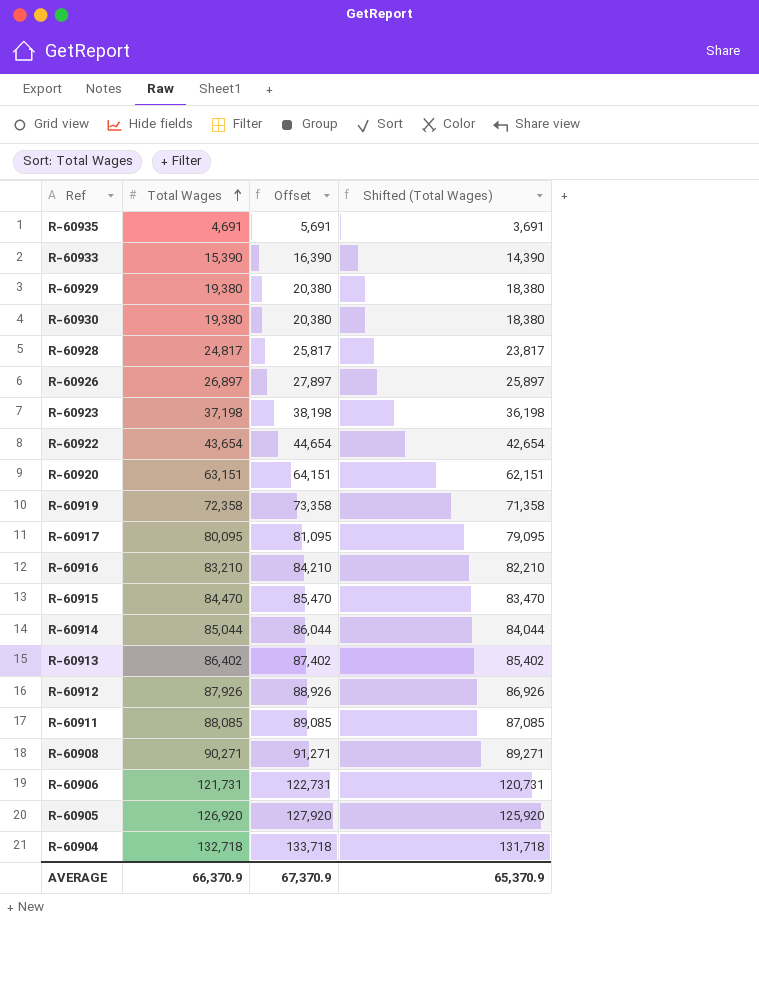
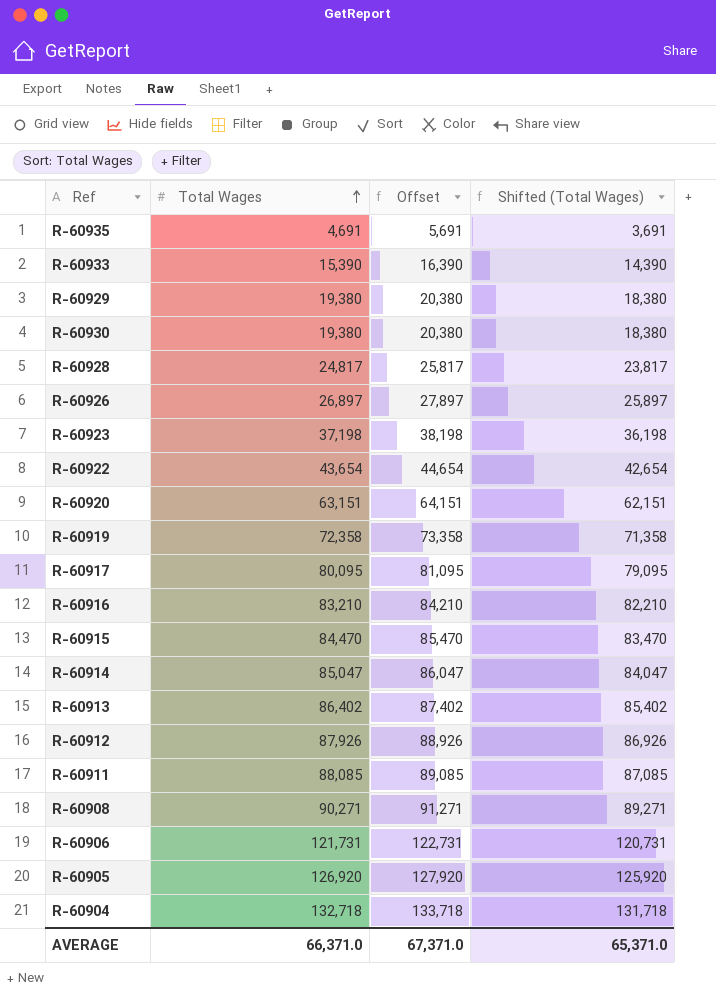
R-60914 | Total Wages: 85,044 -> 85,047
R-60914 | Offset: 86,044 -> 86,047
R-60914 | Shifted (Total Wages): 84,044 -> 84,047
AVERAGE | Total Wages: 66,370.9 -> 66,371.0
AVERAGE | Offset: 67,370.9 -> 67,371.0
AVERAGE | Shifted (Total Wages): 65,370.9 -> 65,371.0

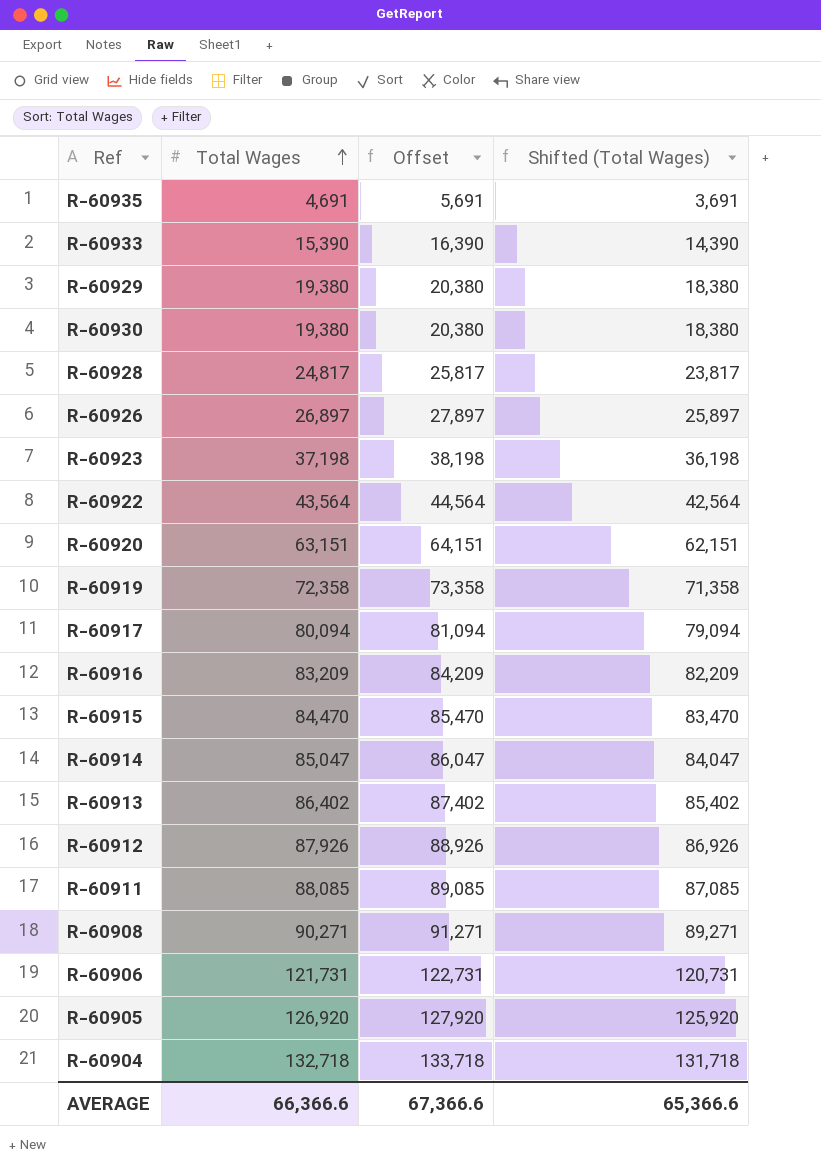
R-60922 | Total Wages: 43,654 -> 43,564
R-60922 | Offset: 44,654 -> 44,564
R-60922 | Shifted (Total Wages): 42,654 -> 42,564
R-60917 | Total Wages: 80,095 -> 80,094
R-60917 | Offset: 81,095 -> 81,094
R-60917 | Shifted (Total Wages): 79,095 -> 79,094
R-60916 | Total Wages: 83,210 -> 83,209
R-60916 | Offset: 84,210 -> 84,209
R-60916 | Shifted (Total Wages): 82,210 -> 82,209
AVERAGE | Total Wages: 66,371.0 -> 66,366.6
AVERAGE | Offset: 67,371.0 -> 67,366.6
AVERAGE | Shifted (Total Wages): 65,371.0 -> 65,366.6

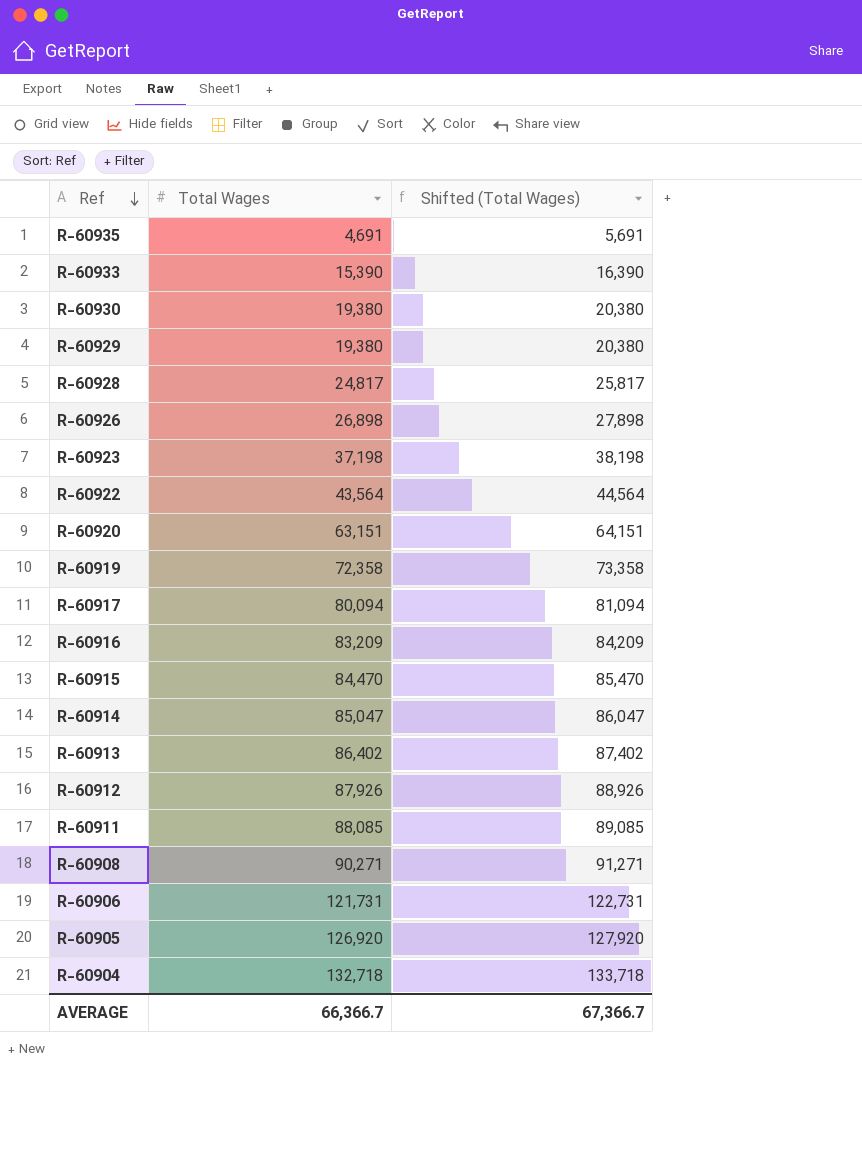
row order: Total Wages ascending -> Ref descending
column Offset | formula: [Total Wages] + 1000 -> none
column Shifted (Total Wages) | formula: [Total Wages] - 1000 -> [Total Wages] + 1000
R-60926 | Total Wages: 26,897 -> 26,898
AVERAGE | Total Wages: 66,366.6 -> 66,366.7
AVERAGE | Shifted (Total Wages): 65,366.6 -> 67,366.7

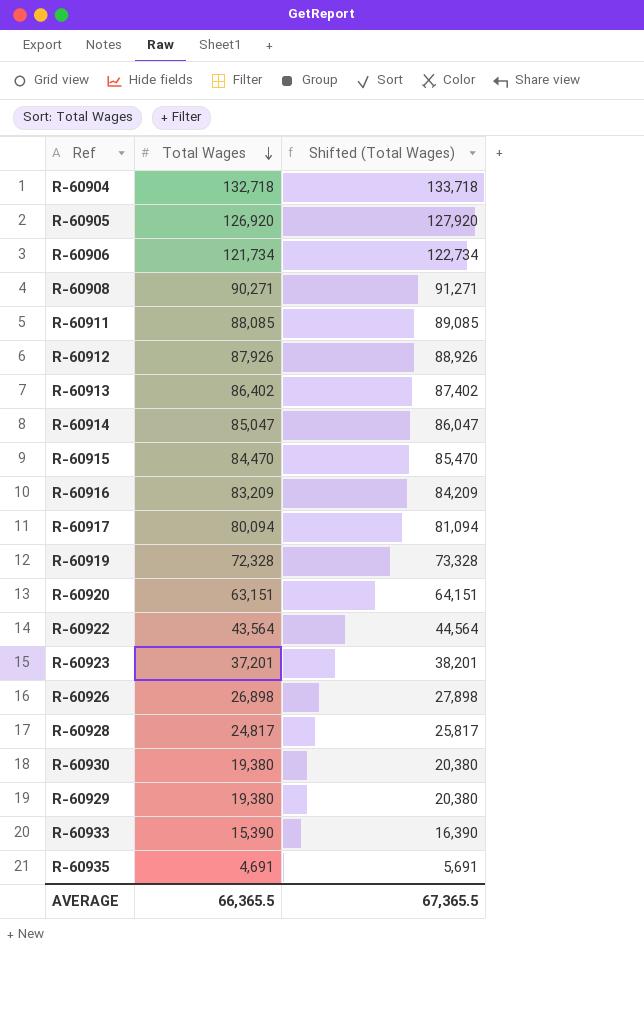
row order: Ref descending -> Total Wages descending
R-60906 | Total Wages: 121,731 -> 121,734
R-60906 | Shifted (Total Wages): 122,731 -> 122,734
R-60919 | Total Wages: 72,358 -> 72,328
R-60919 | Shifted (Total Wages): 73,358 -> 73,328
R-60923 | Total Wages: 37,198 -> 37,201
R-60923 | Shifted (Total Wages): 38,198 -> 38,201
AVERAGE | Total Wages: 66,366.7 -> 66,365.5
AVERAGE | Shifted (Total Wages): 67,366.7 -> 67,365.5

